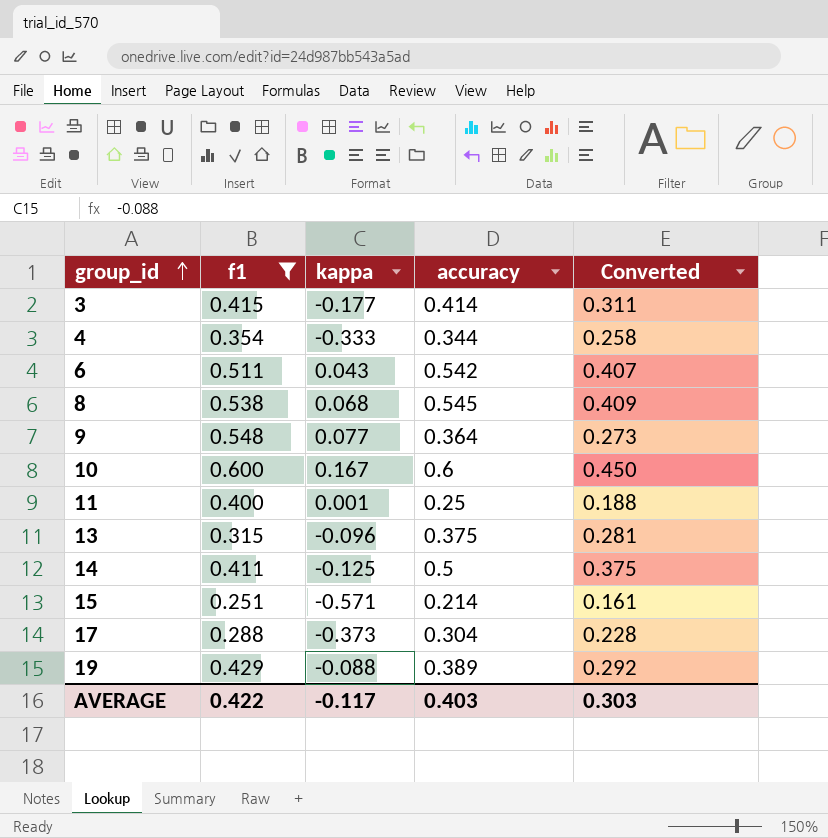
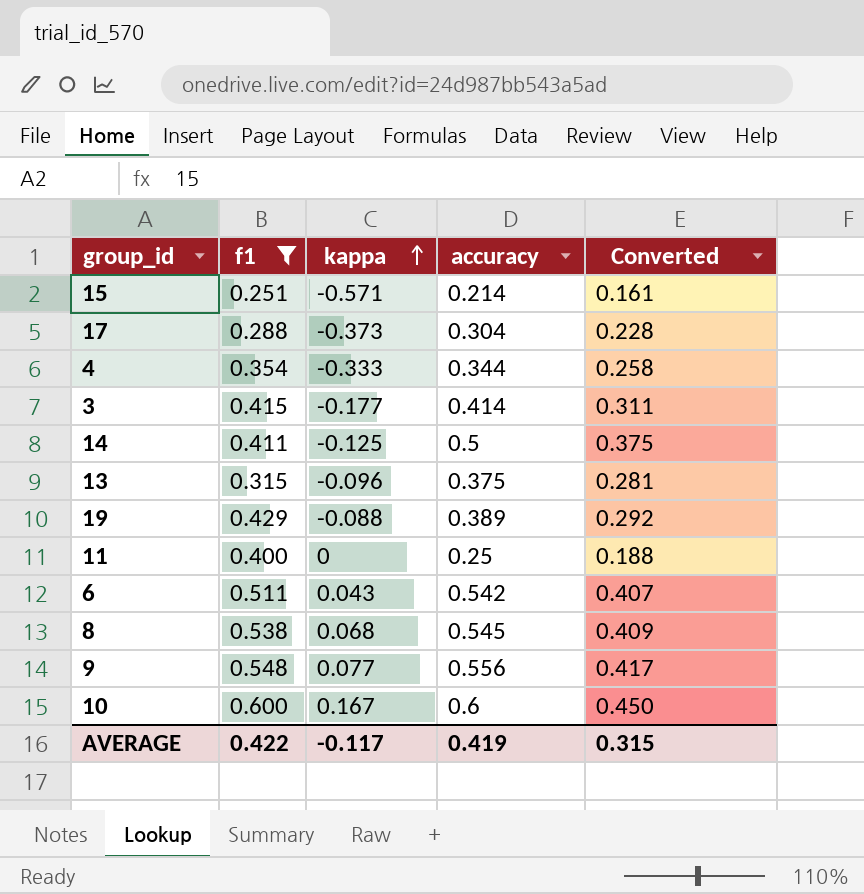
row order: group_id ascending -> kappa ascending
11 | kappa: 0.001 -> 0
9 | accuracy: 0.364 -> 0.556
9 | Converted: 0.273 -> 0.417
AVERAGE | accuracy: 0.403 -> 0.419
AVERAGE | Converted: 0.303 -> 0.315

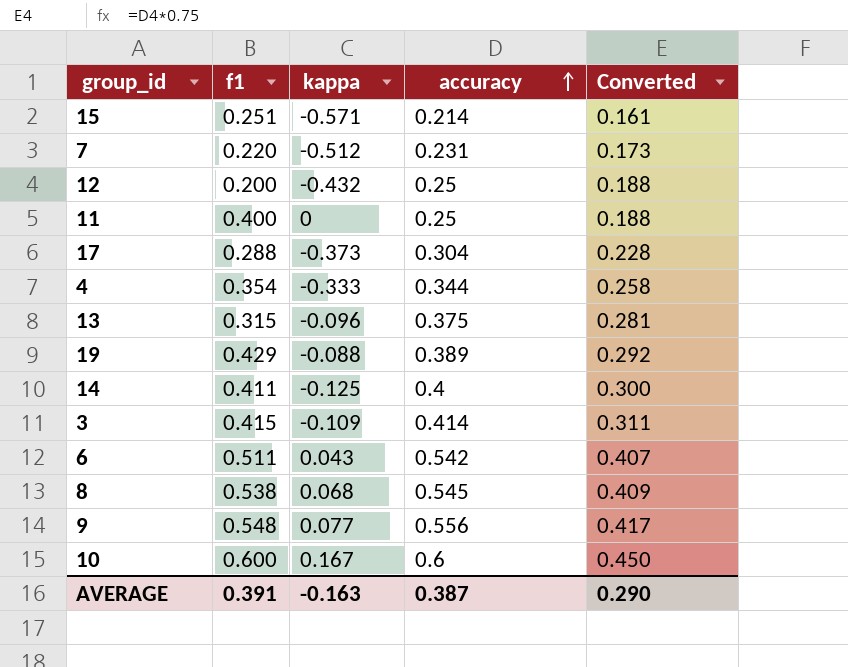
filter: f1 >= 0.251 -> none
row order: kappa ascending -> accuracy ascending
14 | accuracy: 0.5 -> 0.4
14 | Converted: 0.375 -> 0.300
3 | kappa: -0.177 -> -0.109
AVERAGE | f1: 0.422 -> 0.391
AVERAGE | kappa: -0.117 -> -0.163
AVERAGE | accuracy: 0.419 -> 0.387
AVERAGE | Converted: 0.315 -> 0.290

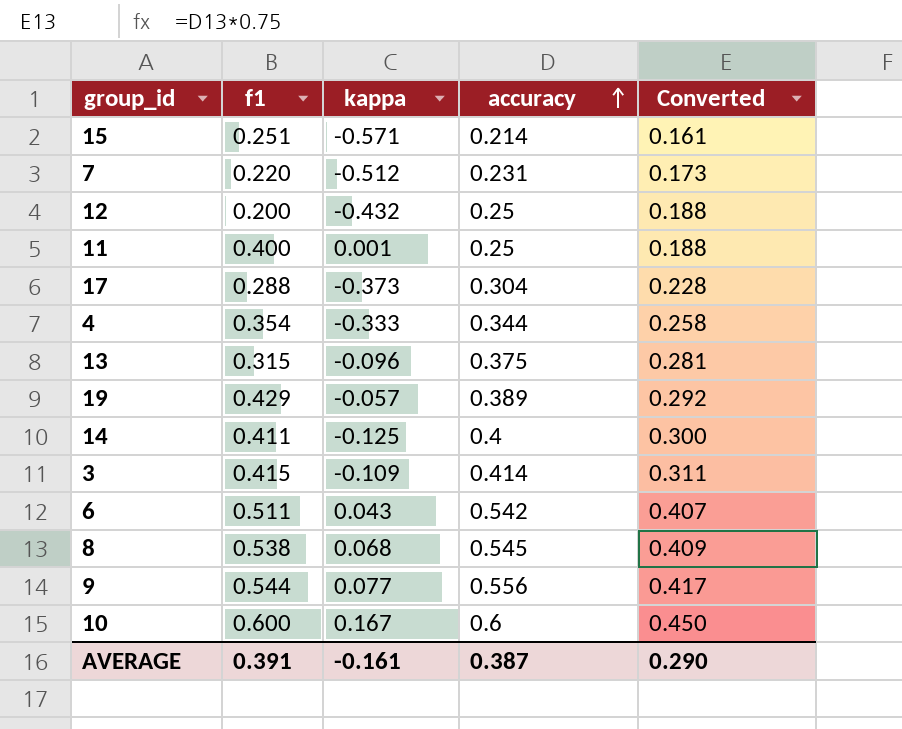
11 | kappa: 0 -> 0.001
19 | kappa: -0.088 -> -0.057
9 | f1: 0.548 -> 0.544
AVERAGE | kappa: -0.163 -> -0.161

